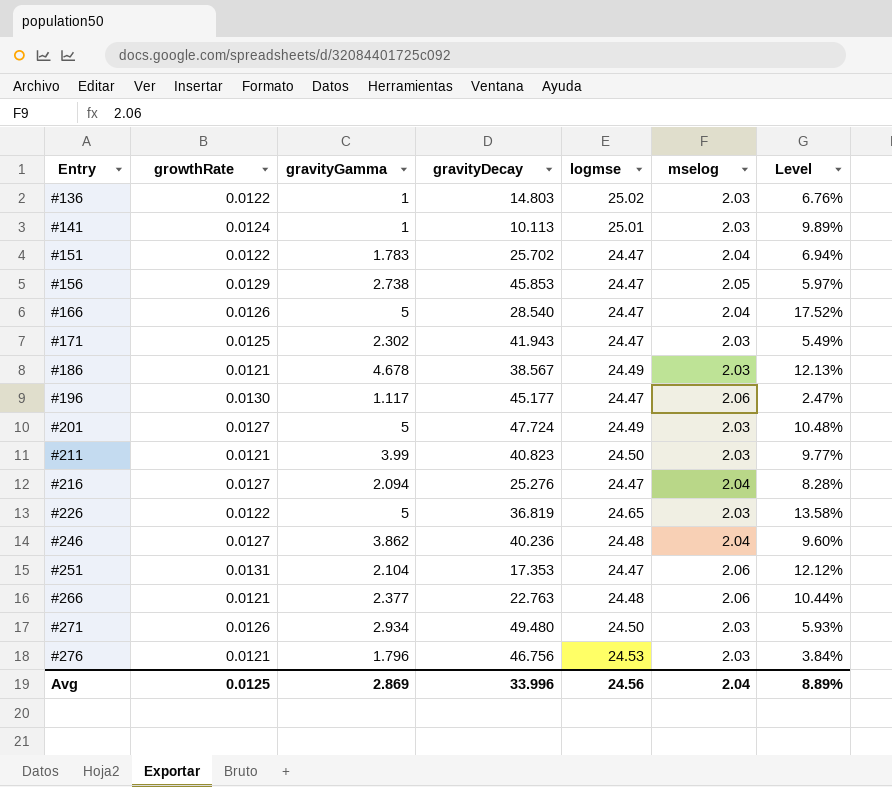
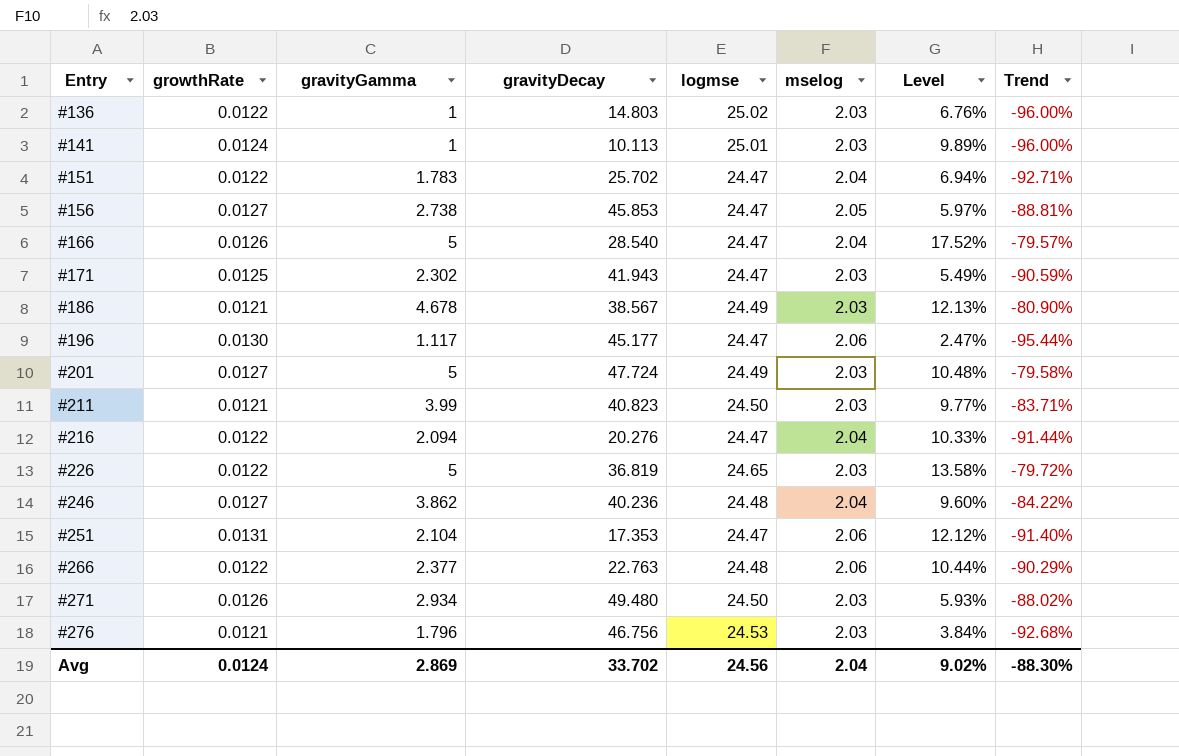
column Trend | formula: none -> ([gravityGamma] - [logmse]) / [logmse]
#156 | growthRate: 0.0129 -> 0.0127
#216 | growthRate: 0.0127 -> 0.0122
#216 | gravityDecay: 25.276 -> 20.276
#216 | Level: 8.28% -> 10.33%
#266 | growthRate: 0.0121 -> 0.0122
Avg | growthRate: 0.0125 -> 0.0124
Avg | gravityDecay: 33.996 -> 33.702
Avg | Level: 8.89% -> 9.02%

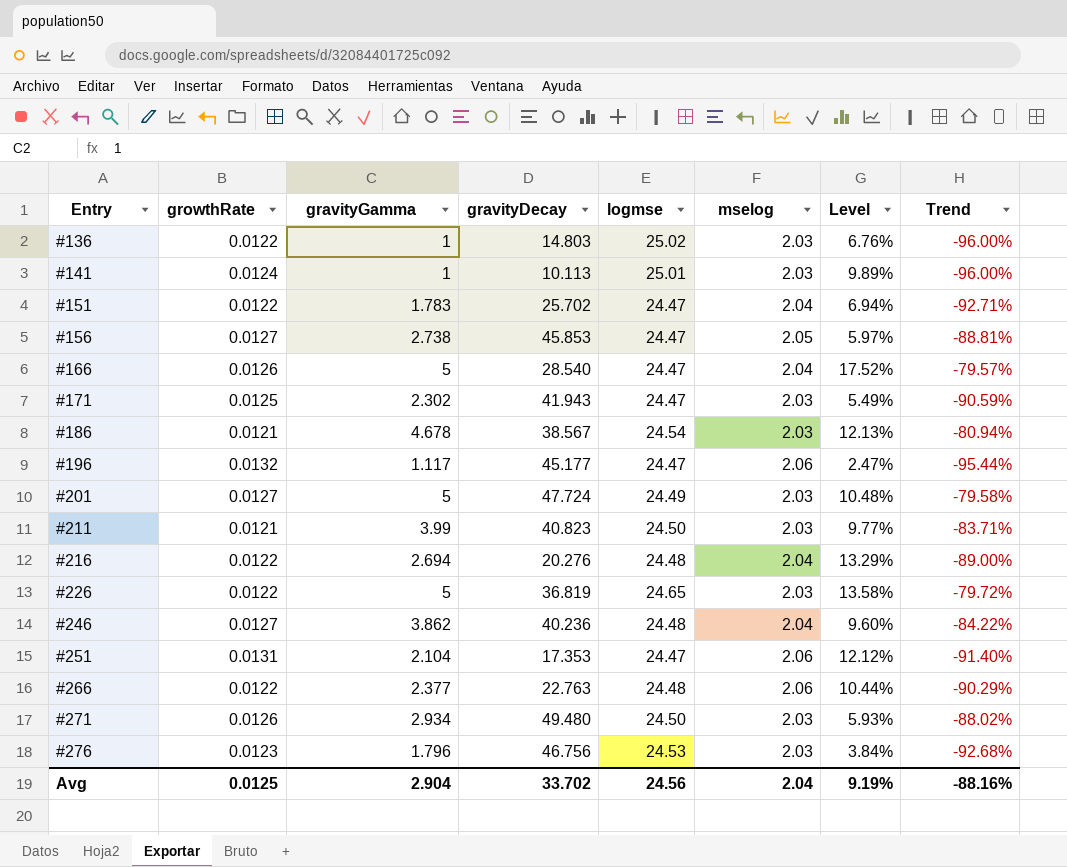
#186 | logmse: 24.49 -> 24.54
#186 | Trend: -80.90% -> -80.94%
#196 | growthRate: 0.0130 -> 0.0132
#216 | gravityGamma: 2.094 -> 2.694
#216 | logmse: 24.47 -> 24.48
#216 | Level: 10.33% -> 13.29%
#216 | Trend: -91.44% -> -89.00%
#276 | growthRate: 0.0121 -> 0.0123
Avg | growthRate: 0.0124 -> 0.0125
Avg | gravityGamma: 2.869 -> 2.904
Avg | Level: 9.02% -> 9.19%
Avg | Trend: -88.30% -> -88.16%

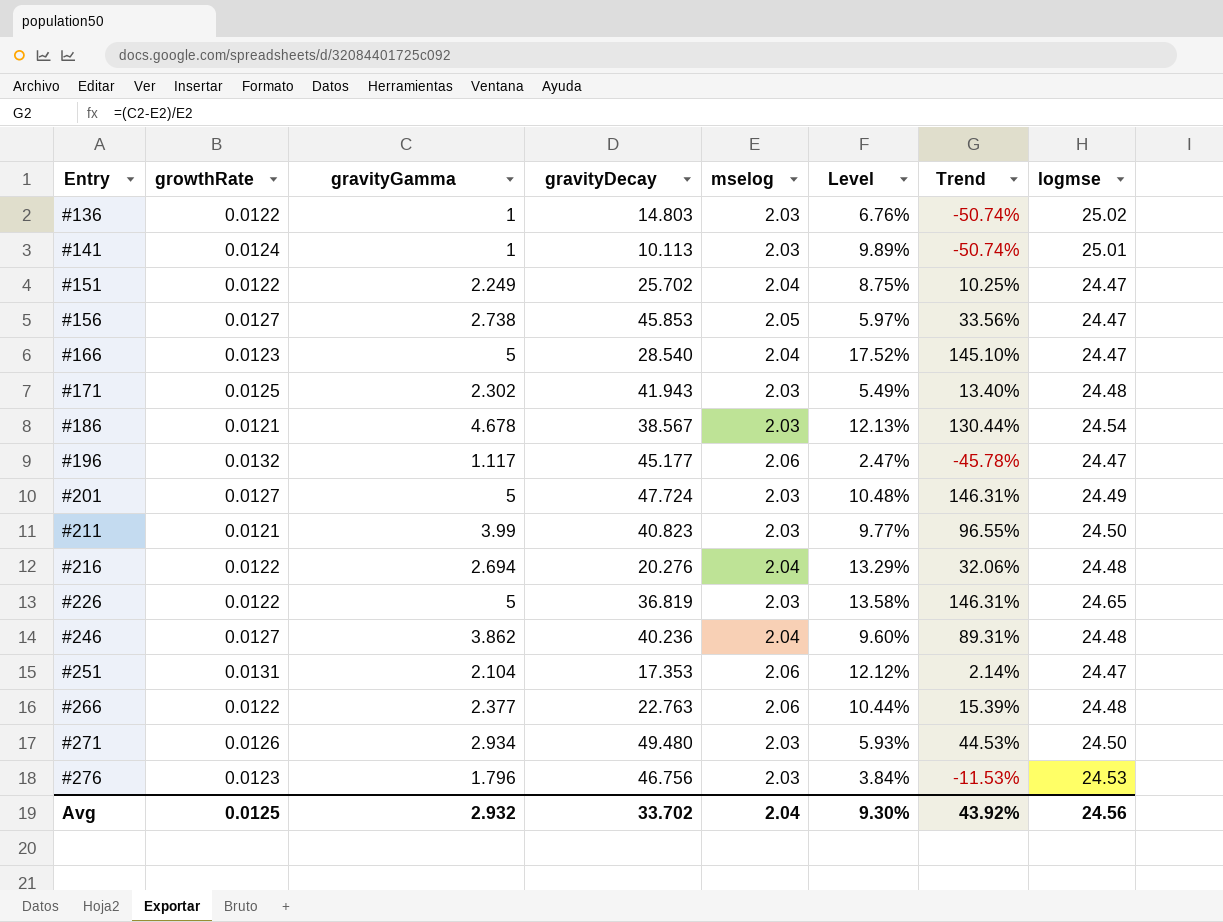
column Trend | formula: ([gravityGamma] - [logmse]) / [logmse] -> ([gravityGamma] - [mselog]) / [mselog]
column logmse | position: 5 -> 8
#151 | gravityGamma: 1.783 -> 2.249
#151 | Level: 6.94% -> 8.75%
#166 | growthRate: 0.0126 -> 0.0123
#171 | logmse: 24.47 -> 24.48
Avg | gravityGamma: 2.904 -> 2.932
Avg | Level: 9.19% -> 9.30%
Avg | Trend: -88.16% -> 43.92%

